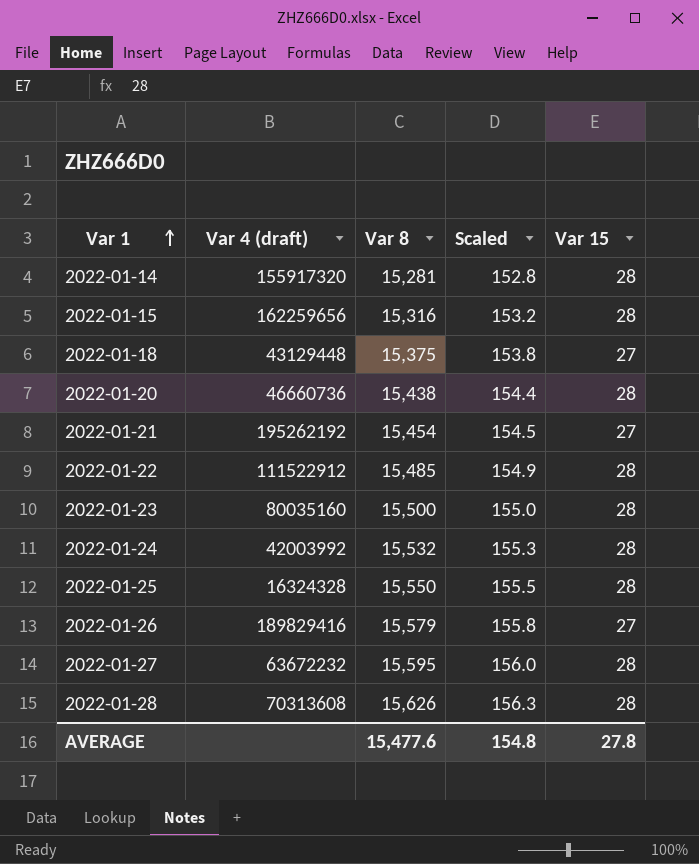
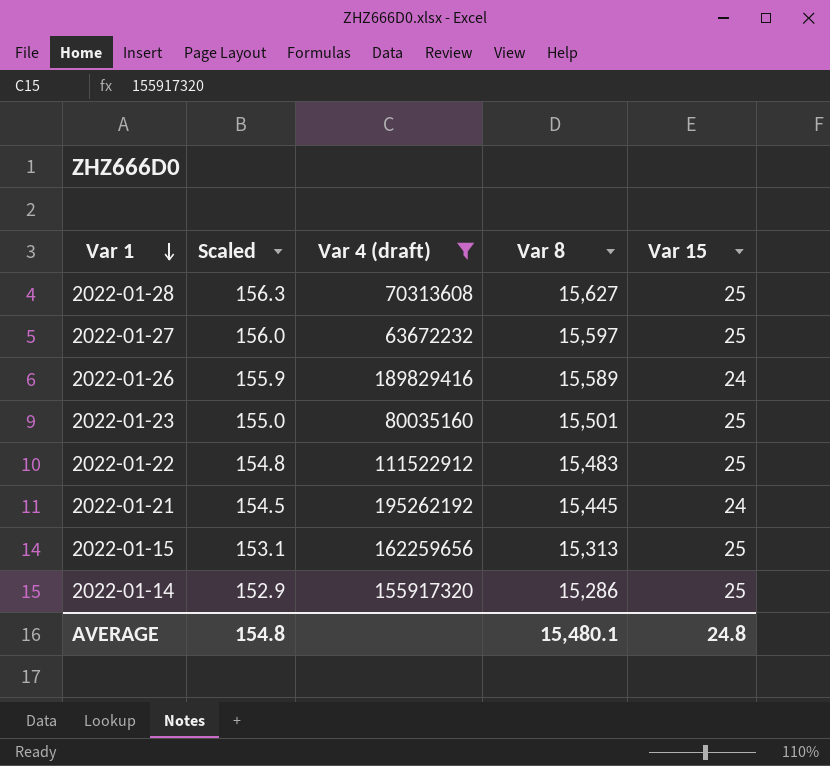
filter: none -> Var 4 (draft) >= 63672232
row order: Var 1 ascending -> Var 1 descending
column Scaled | position: 4 -> 2
2022-01-28 | Var 8: 15,626 -> 15,627
2022-01-28 | Var 15: 28 -> 25
2022-01-27 | Var 8: 15,595 -> 15,597
2022-01-27 | Var 15: 28 -> 25
2022-01-26 | Scaled: 155.8 -> 155.9
2022-01-26 | Var 8: 15,579 -> 15,589
2022-01-26 | Var 15: 27 -> 24
2022-01-23 | Var 8: 15,500 -> 15,501
2022-01-23 | Var 15: 28 -> 25
2022-01-22 | Scaled: 154.9 -> 154.8
2022-01-22 | Var 8: 15,485 -> 15,483
2022-01-22 | Var 15: 28 -> 25
2022-01-21 | Var 8: 15,454 -> 15,445
2022-01-21 | Var 15: 27 -> 24
2022-01-15 | Scaled: 153.2 -> 153.1
2022-01-15 | Var 8: 15,316 -> 15,313
2022-01-15 | Var 15: 28 -> 25
2022-01-14 | Scaled: 152.8 -> 152.9
2022-01-14 | Var 8: 15,281 -> 15,286
2022-01-14 | Var 15: 28 -> 25
AVERAGE | Var 8: 15,477.6 -> 15,480.1
AVERAGE | Var 15: 27.8 -> 24.8

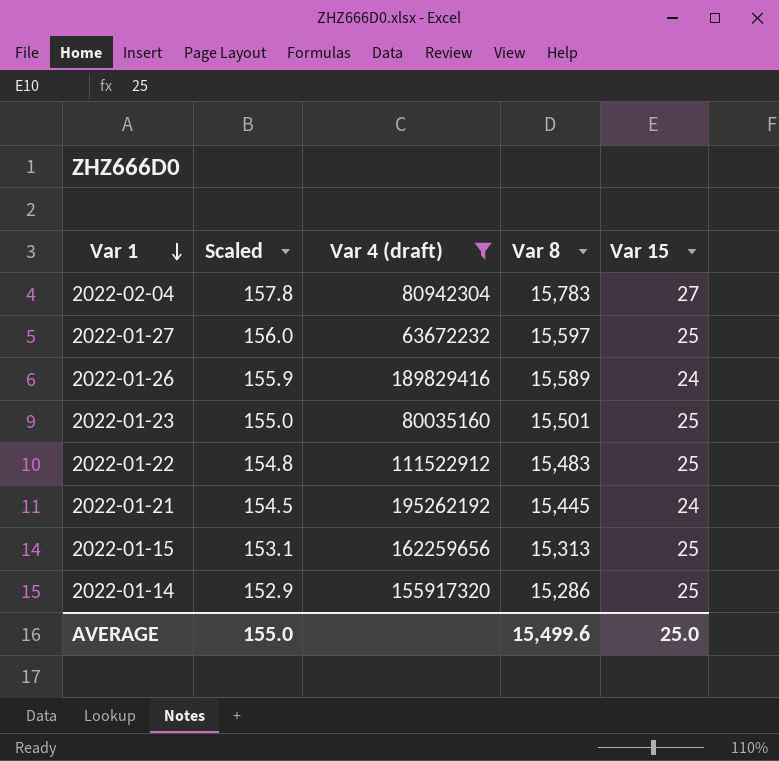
row 2022-01-28: 156.3 | 70313608 | 15,627 | 25 -> none
row 2022-02-04: none -> 157.8 | 80942304 | 15,783 | 27
AVERAGE | Scaled: 154.8 -> 155.0
AVERAGE | Var 8: 15,480.1 -> 15,499.6
AVERAGE | Var 15: 24.8 -> 25.0

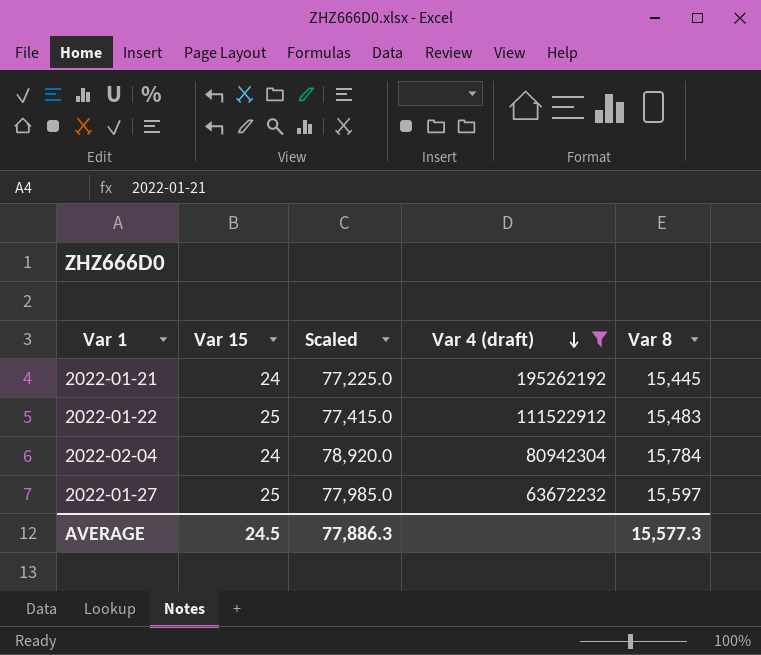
row order: Var 1 descending -> Var 4 (draft) descending
column Var 15 | position: 5 -> 2
column Scaled | formula: [Var 8] * 0.01 -> [Var 8] * 5
row 2022-01-26: 155.9 | 189829416 | 15,589 | 24 -> none
row 2022-01-23: 155.0 | 80035160 | 15,501 | 25 -> none
row 2022-01-15: 153.1 | 162259656 | 15,313 | 25 -> none
row 2022-01-14: 152.9 | 155917320 | 15,286 | 25 -> none
2022-02-04 | Var 15: 27 -> 24
2022-02-04 | Var 8: 15,783 -> 15,784
AVERAGE | Var 15: 25.0 -> 24.5
AVERAGE | Scaled: 155.0 -> 77,886.3
AVERAGE | Var 8: 15,499.6 -> 15,577.3

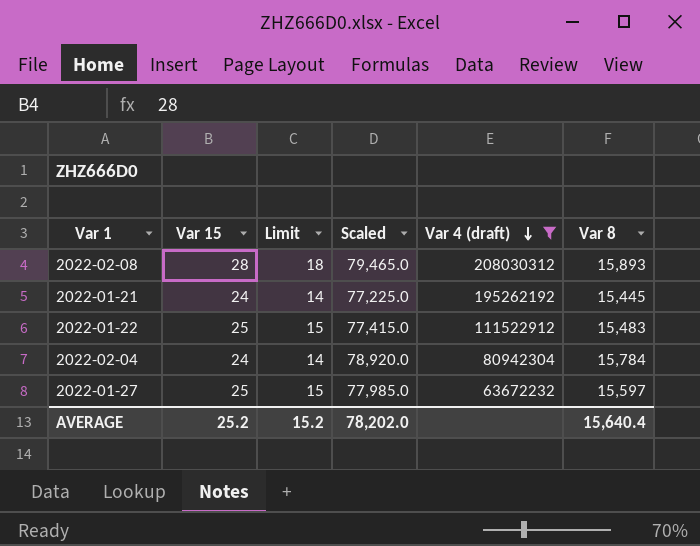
column Limit | formula: none -> [Var 15] - 10
row 2022-02-08: none -> 28 | 18 | 79,465.0 | 208030312 | 15,893
AVERAGE | Var 15: 24.5 -> 25.2
AVERAGE | Scaled: 77,886.3 -> 78,202.0
AVERAGE | Var 8: 15,577.3 -> 15,640.4

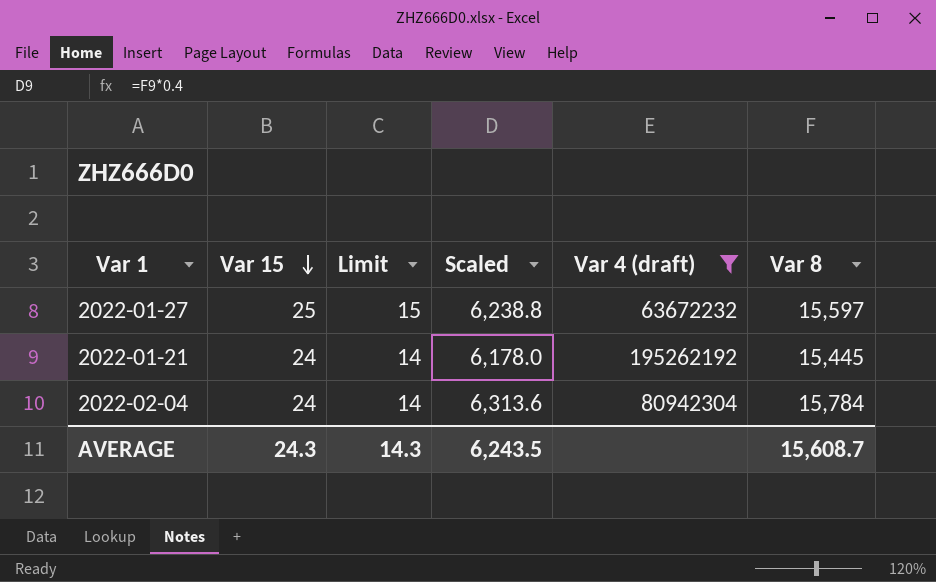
row order: Var 4 (draft) descending -> Var 15 descending
column Scaled | formula: [Var 8] * 5 -> [Var 8] * 0.4
row 2022-02-08: 28 | 18 | 79,465.0 | 208030312 | 15,893 -> none
row 2022-01-22: 25 | 15 | 77,415.0 | 111522912 | 15,483 -> none
AVERAGE | Var 15: 25.2 -> 24.3
AVERAGE | Limit: 15.2 -> 14.3
AVERAGE | Scaled: 78,202.0 -> 6,243.5
AVERAGE | Var 8: 15,640.4 -> 15,608.7

